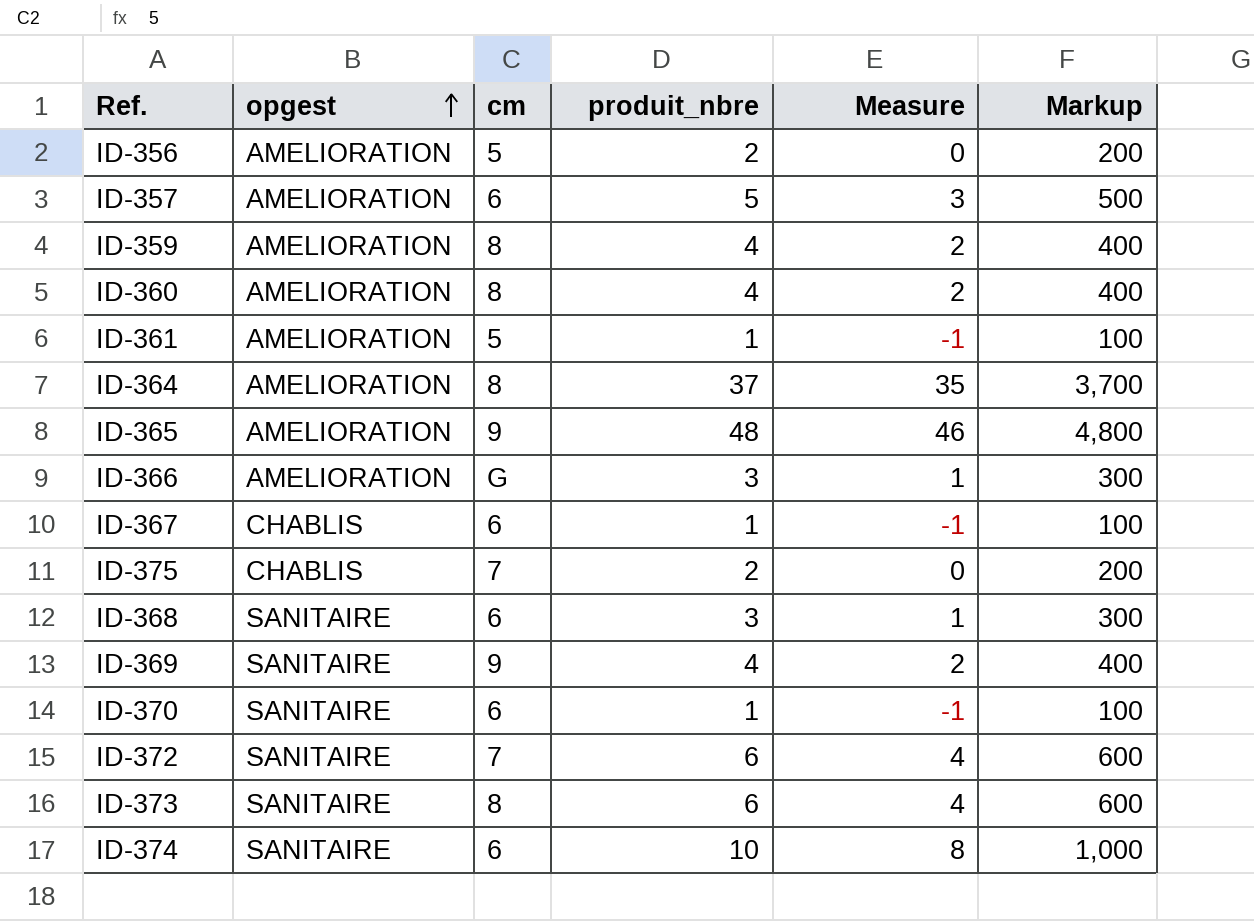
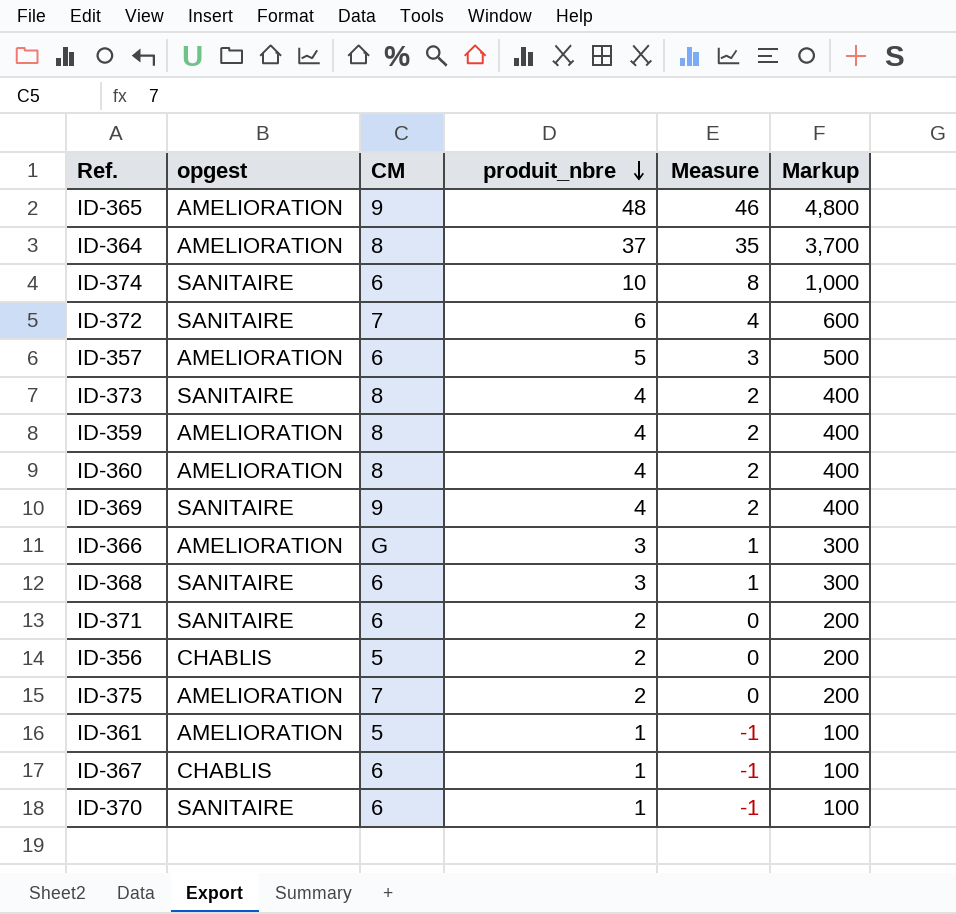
row order: opgest ascending -> produit_nbre descending
column name: cm -> CM
ID-373 | produit_nbre: 6 -> 4
ID-373 | Measure: 4 -> 2
ID-373 | Markup: 600 -> 400
row ID-371: none -> SANITAIRE | 6 | 2 | 0 | 200
ID-356 | opgest: AMELIORATION -> CHABLIS
ID-375 | opgest: CHABLIS -> AMELIORATION

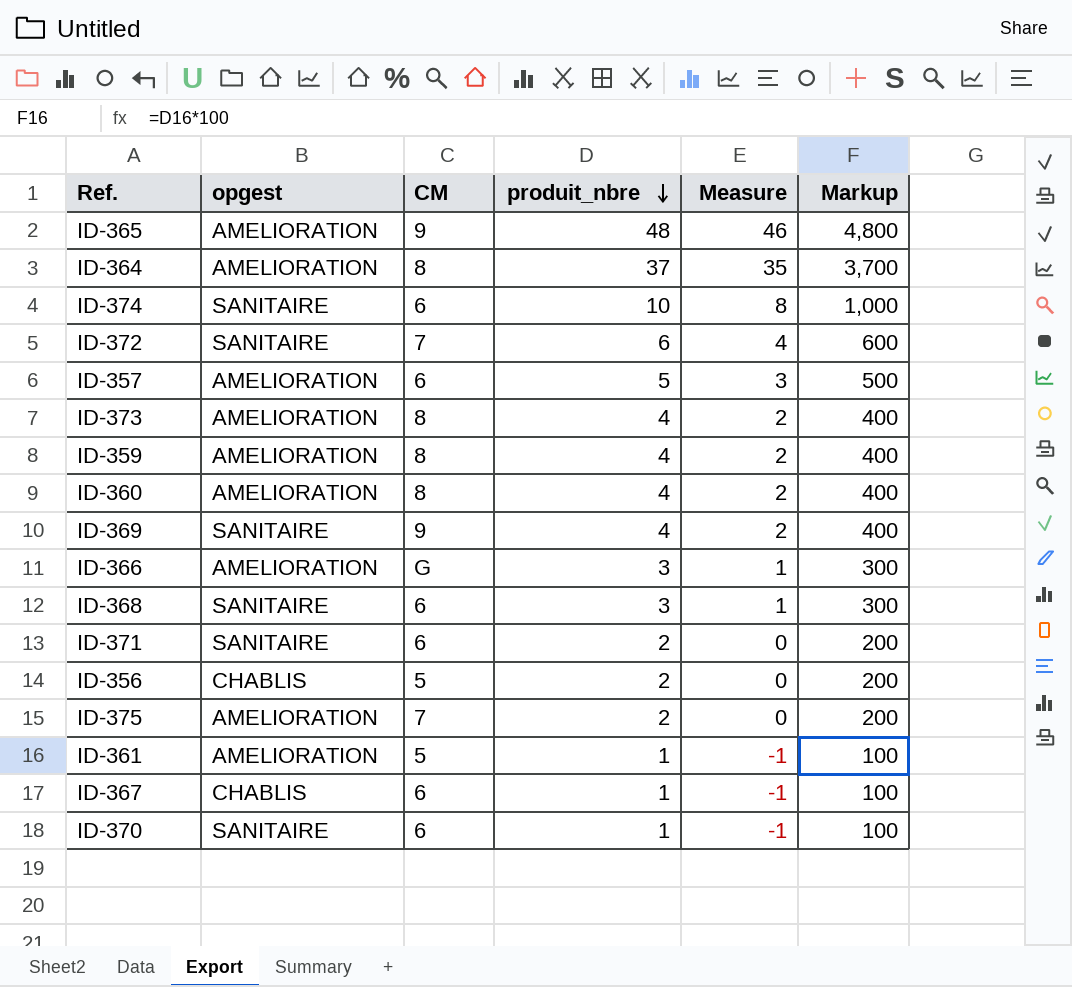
ID-373 | opgest: SANITAIRE -> AMELIORATION

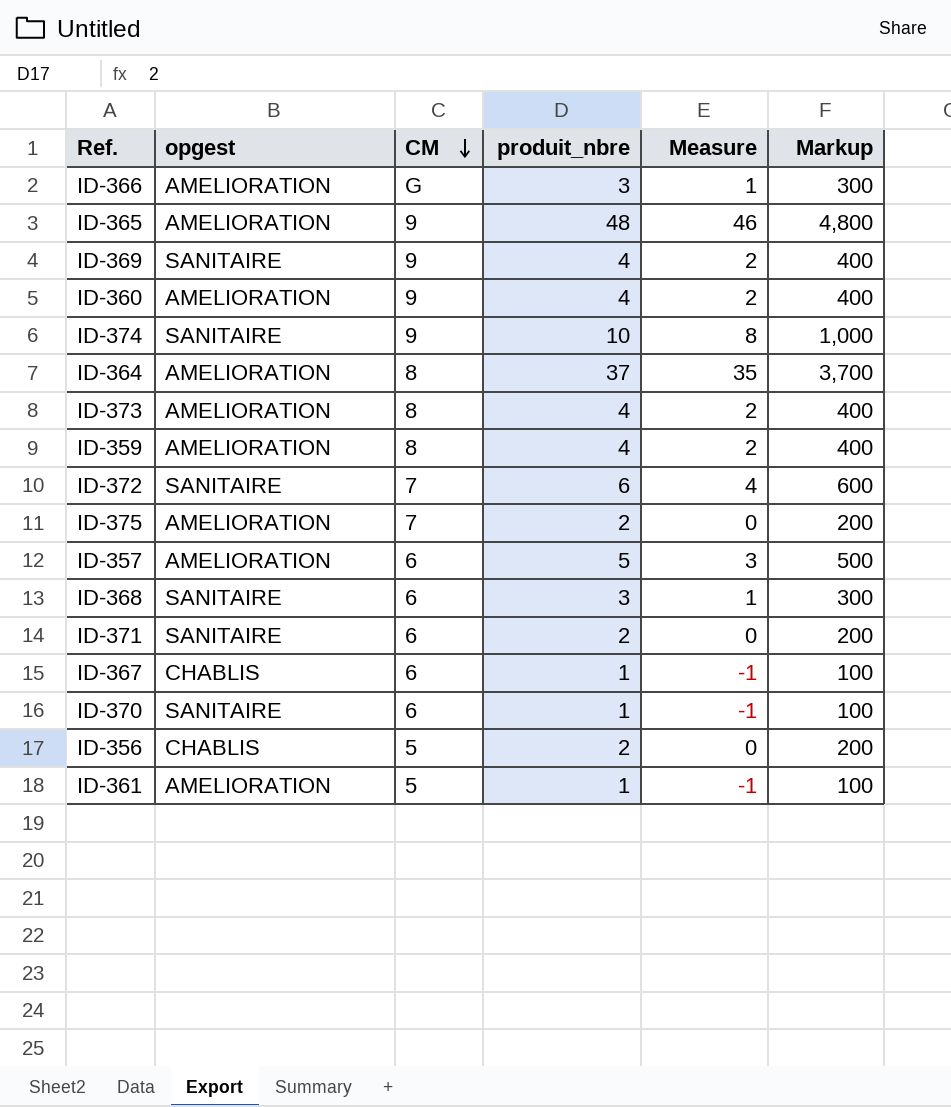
row order: produit_nbre descending -> CM descending
ID-360 | CM: 8 -> 9
ID-374 | CM: 6 -> 9

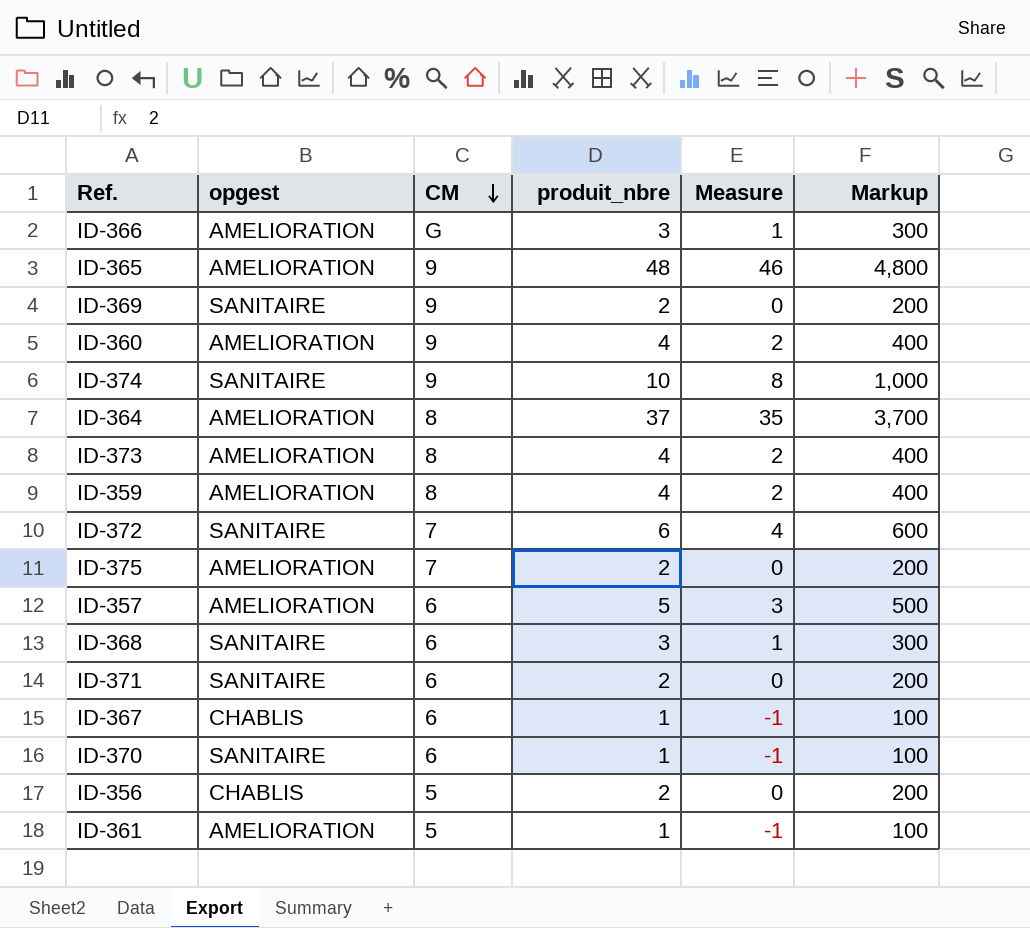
ID-369 | produit_nbre: 4 -> 2
ID-369 | Measure: 2 -> 0
ID-369 | Markup: 400 -> 200

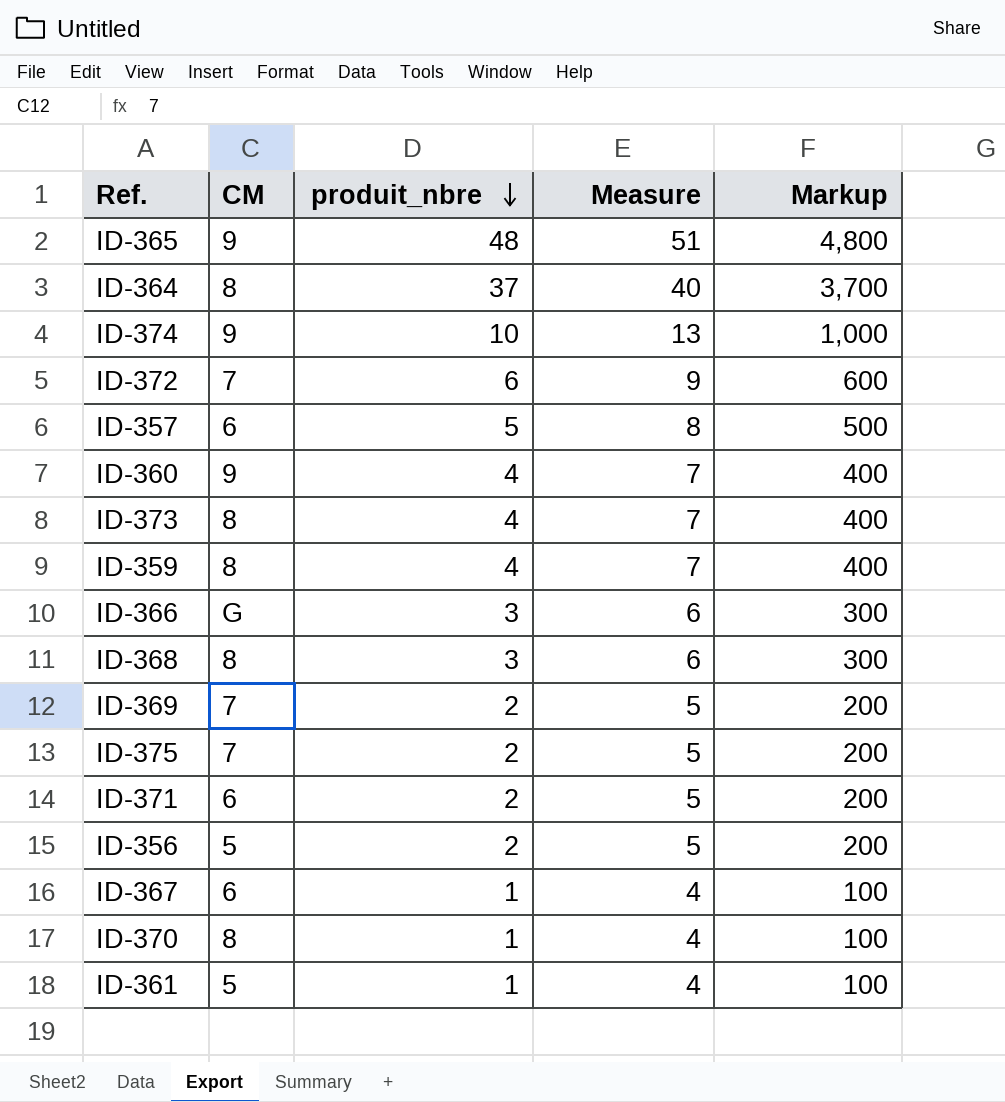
row order: CM descending -> produit_nbre descending
column opgest | position: 2 -> none
column Measure | formula: [produit_nbre] - 2 -> [produit_nbre] + 3
ID-368 | CM: 6 -> 8
ID-369 | CM: 9 -> 7
ID-370 | CM: 6 -> 8

